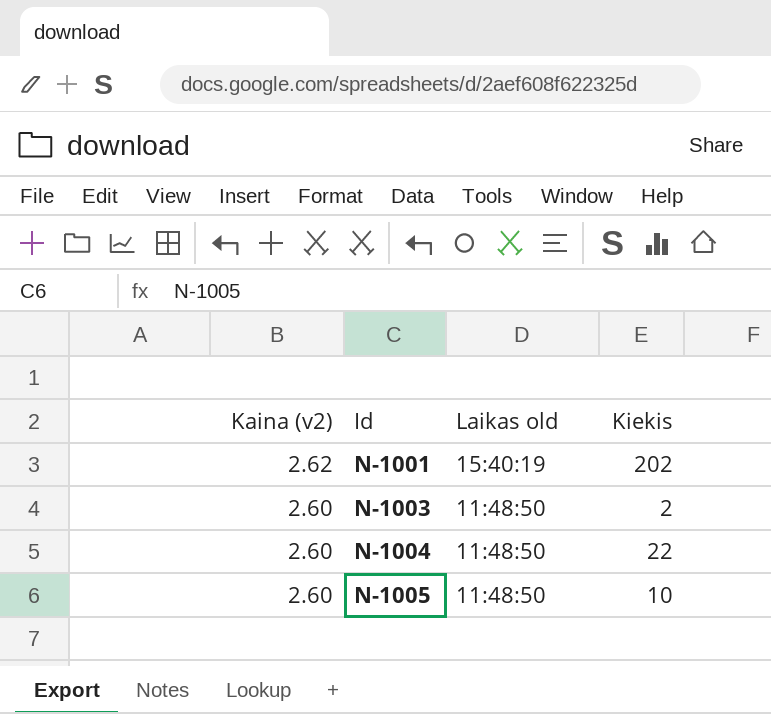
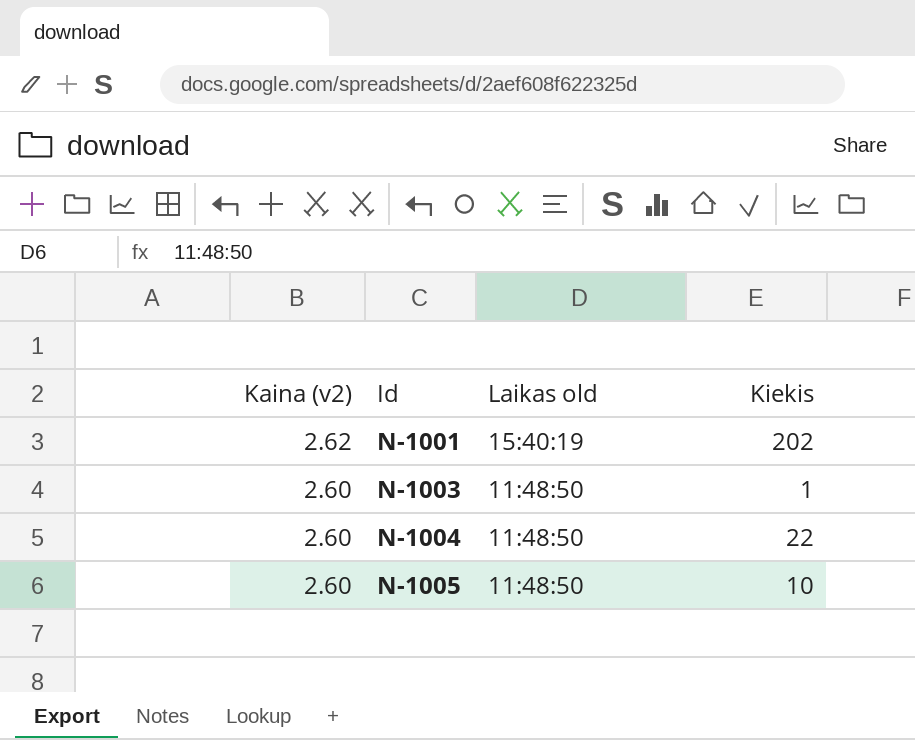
N-1003 | Kiekis: 2 -> 1

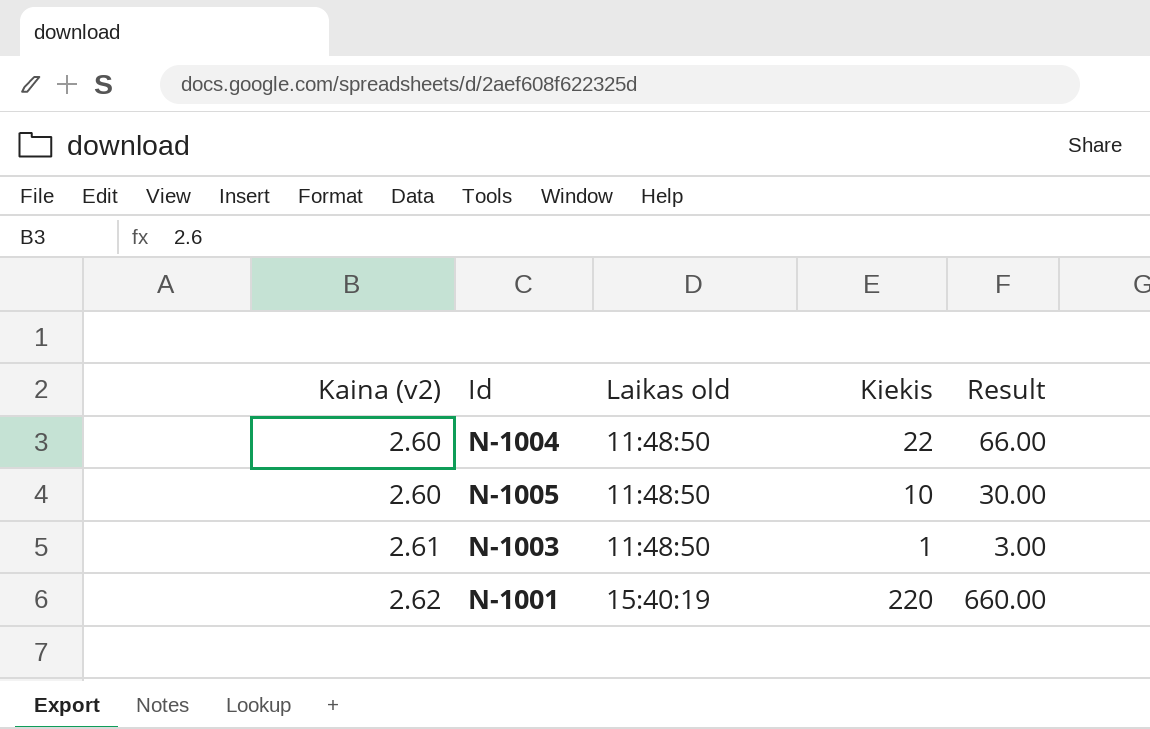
row order: Kaina (v2) descending -> Kaina (v2) ascending
column Result | formula: none -> [Kiekis] * 3
N-1003 | Kaina (v2): 2.60 -> 2.61
N-1001 | Kiekis: 202 -> 220

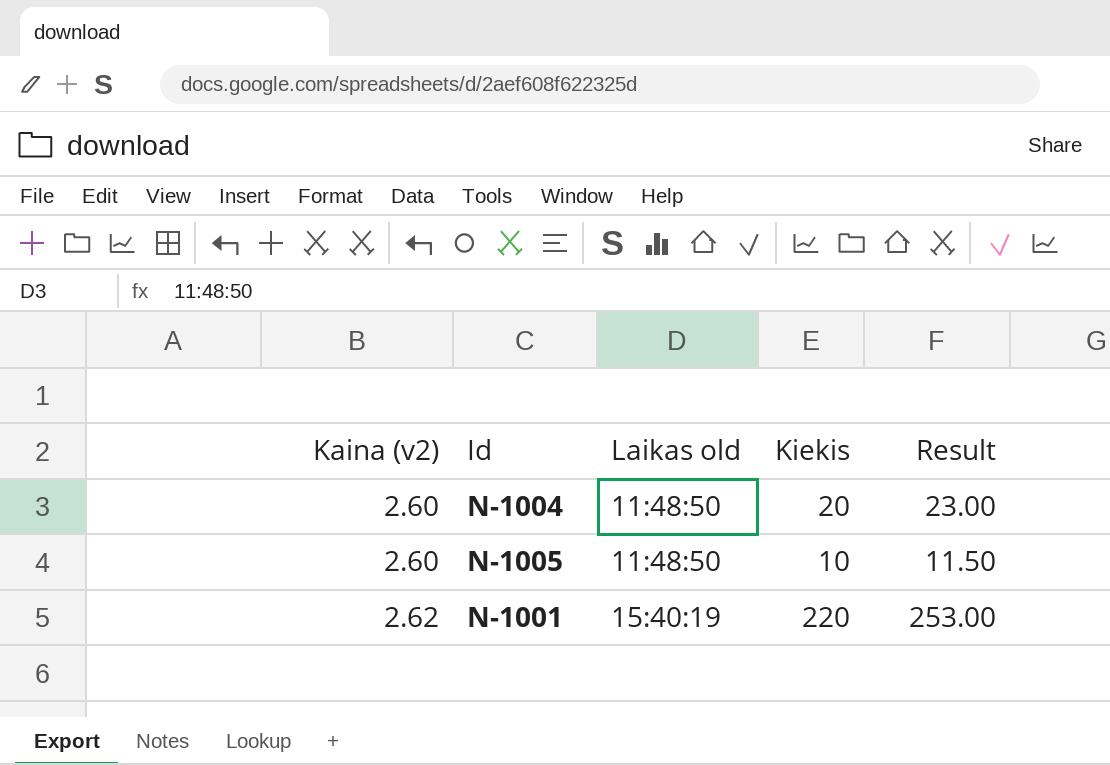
column Result | formula: [Kiekis] * 3 -> [Kiekis] * 1.15
row N-1003: 2.61 | 11:48:50 | 1 | 3.00 -> none
N-1004 | Kiekis: 22 -> 20

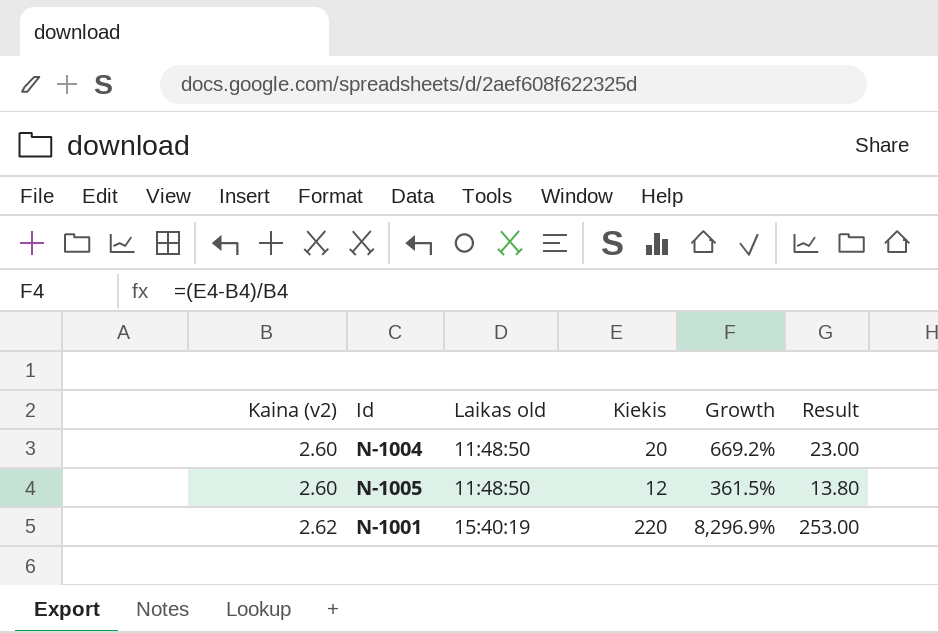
column Growth | formula: none -> ([Kiekis] - [Kaina (v2)]) / [Kaina (v2)]
N-1005 | Kiekis: 10 -> 12
N-1005 | Result: 11.50 -> 13.80

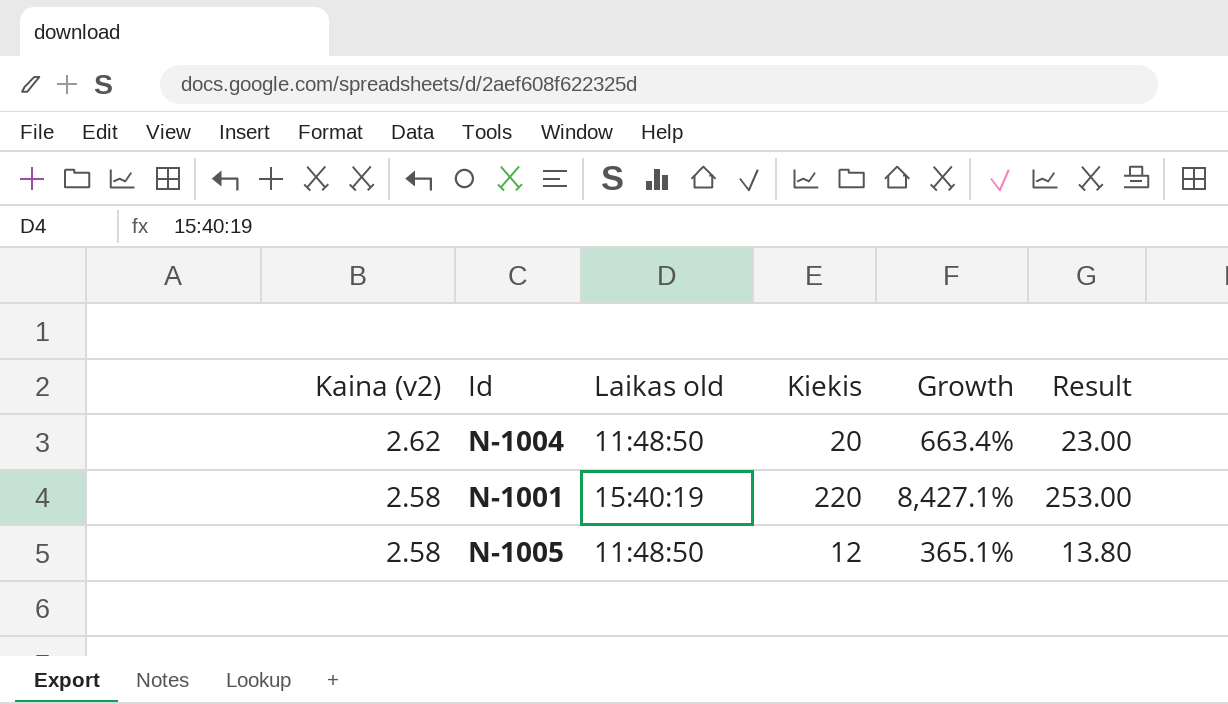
row order: Kaina (v2) ascending -> Kaina (v2) descending
N-1004 | Kaina (v2): 2.60 -> 2.62
N-1004 | Growth: 669.2% -> 663.4%
N-1001 | Kaina (v2): 2.62 -> 2.58
N-1001 | Growth: 8,296.9% -> 8,427.1%
N-1005 | Kaina (v2): 2.60 -> 2.58
N-1005 | Growth: 361.5% -> 365.1%

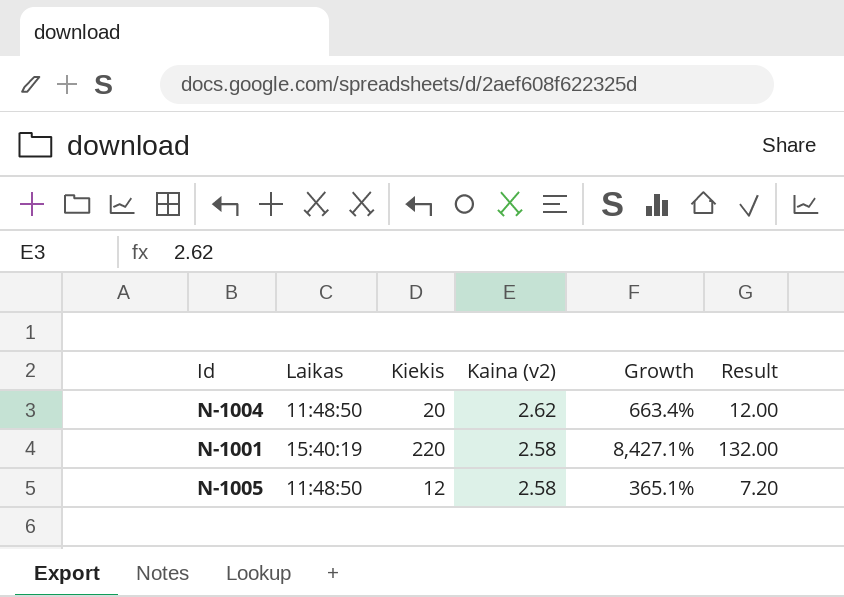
column name: Laikas old -> Laikas
column Kaina (v2) | position: 1 -> 4
column Result | formula: [Kiekis] * 1.15 -> [Kiekis] * 0.6

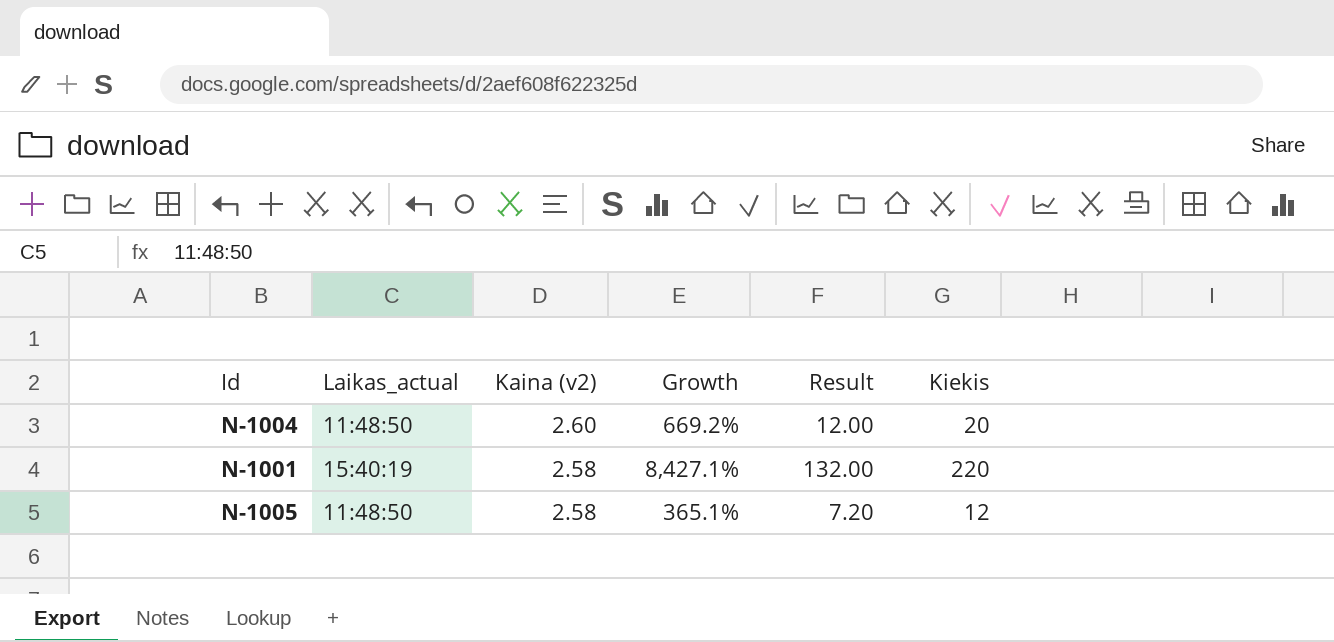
column name: Laikas -> Laikas_actual
column Kiekis | position: 3 -> 6
N-1004 | Kaina (v2): 2.62 -> 2.60
N-1004 | Growth: 663.4% -> 669.2%

